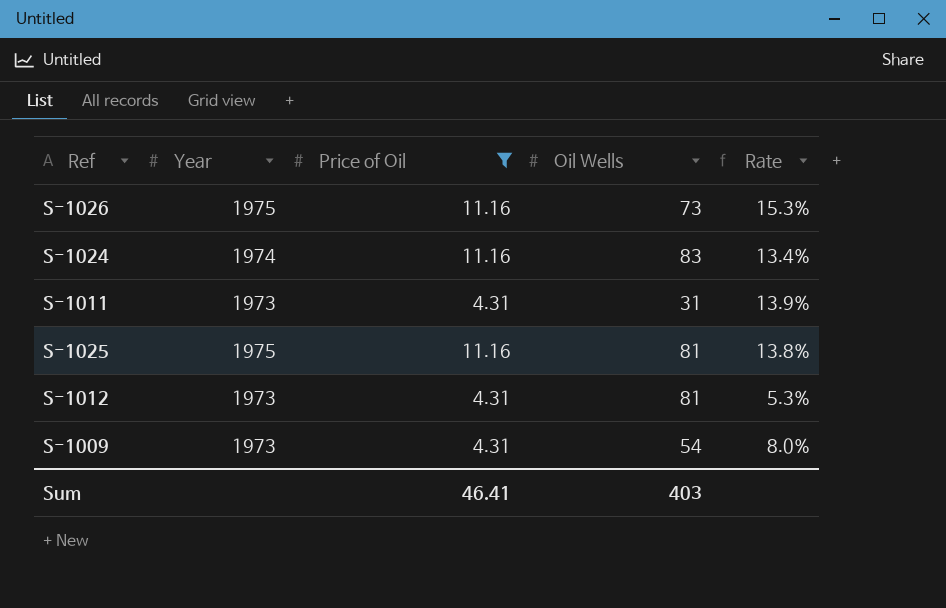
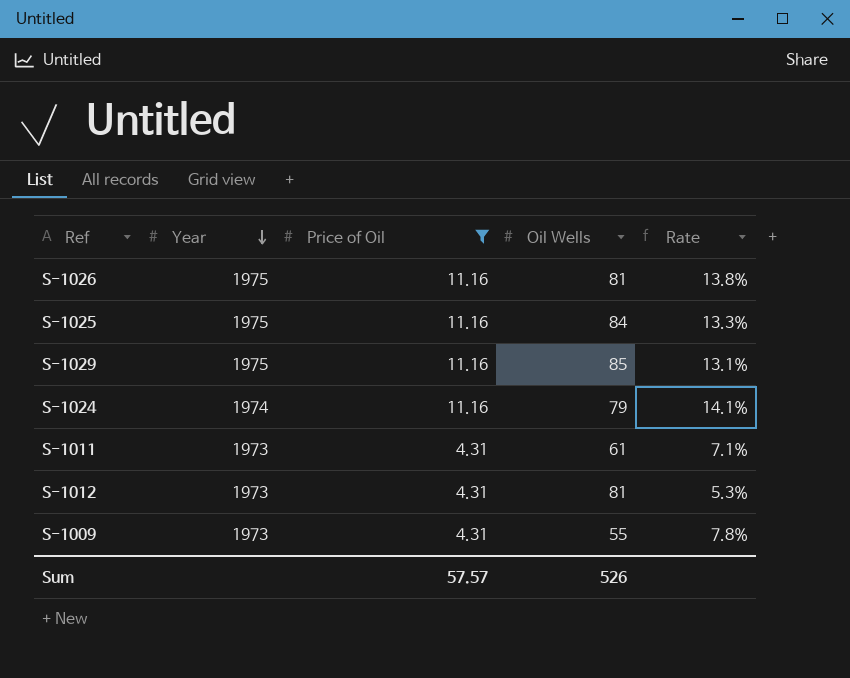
row order: none -> Year descending
S-1026 | Oil Wells: 73 -> 81
S-1026 | Rate: 15.3% -> 13.8%
S-1025 | Oil Wells: 81 -> 84
S-1025 | Rate: 13.8% -> 13.3%
row S-1029: none -> 1975 | 11.16 | 85 | 13.1%
S-1024 | Oil Wells: 83 -> 79
S-1024 | Rate: 13.4% -> 14.1%
S-1011 | Oil Wells: 31 -> 61
S-1011 | Rate: 13.9% -> 7.1%
S-1009 | Oil Wells: 54 -> 55
S-1009 | Rate: 8.0% -> 7.8%
Sum | Price of Oil: 46.41 -> 57.57
Sum | Oil Wells: 403 -> 526

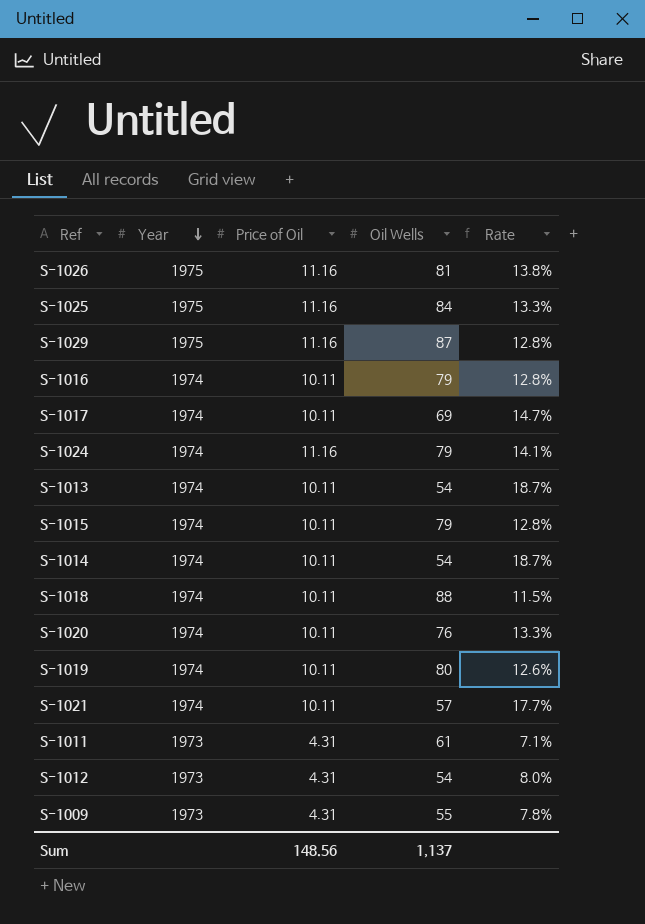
filter: Price of Oil != 10.11 -> none
S-1029 | Oil Wells: 85 -> 87
S-1029 | Rate: 13.1% -> 12.8%
S-1012 | Oil Wells: 81 -> 54
S-1012 | Rate: 5.3% -> 8.0%
Sum | Price of Oil: 57.57 -> 148.56
Sum | Oil Wells: 526 -> 1,137

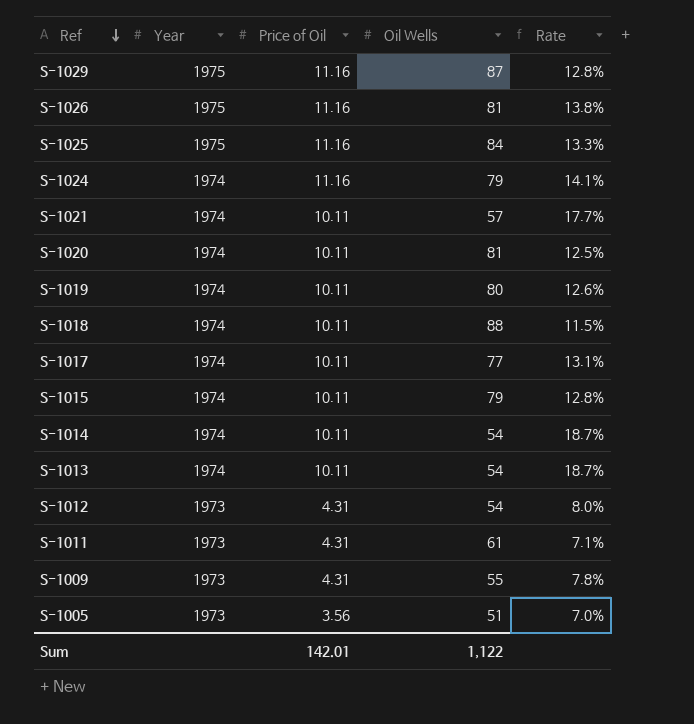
row order: Year descending -> Ref descending
row S-1016: 1974 | 10.11 | 79 | 12.8% -> none
S-1020 | Oil Wells: 76 -> 81
S-1020 | Rate: 13.3% -> 12.5%
S-1017 | Oil Wells: 69 -> 77
S-1017 | Rate: 14.7% -> 13.1%
row S-1005: none -> 1973 | 3.56 | 51 | 7.0%
Sum | Price of Oil: 148.56 -> 142.01
Sum | Oil Wells: 1,137 -> 1,122

